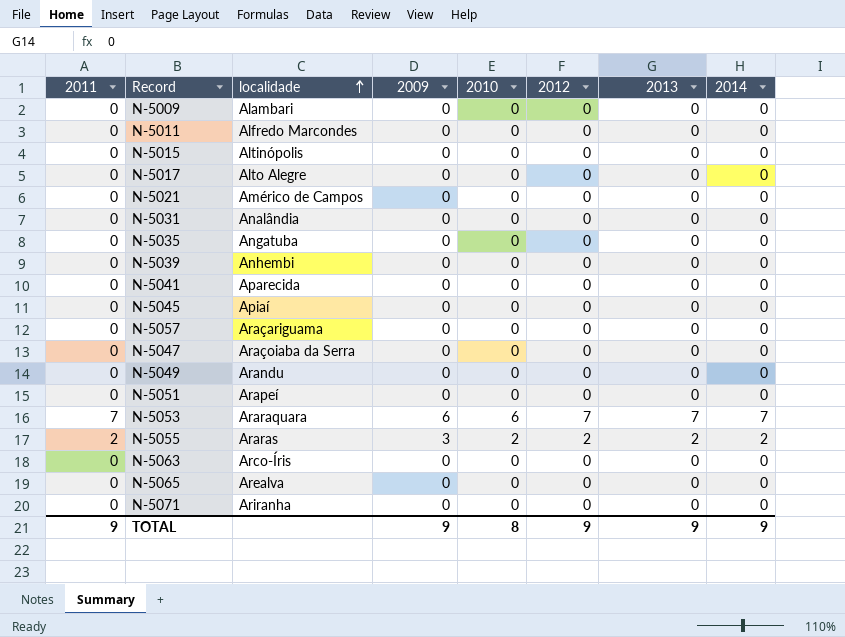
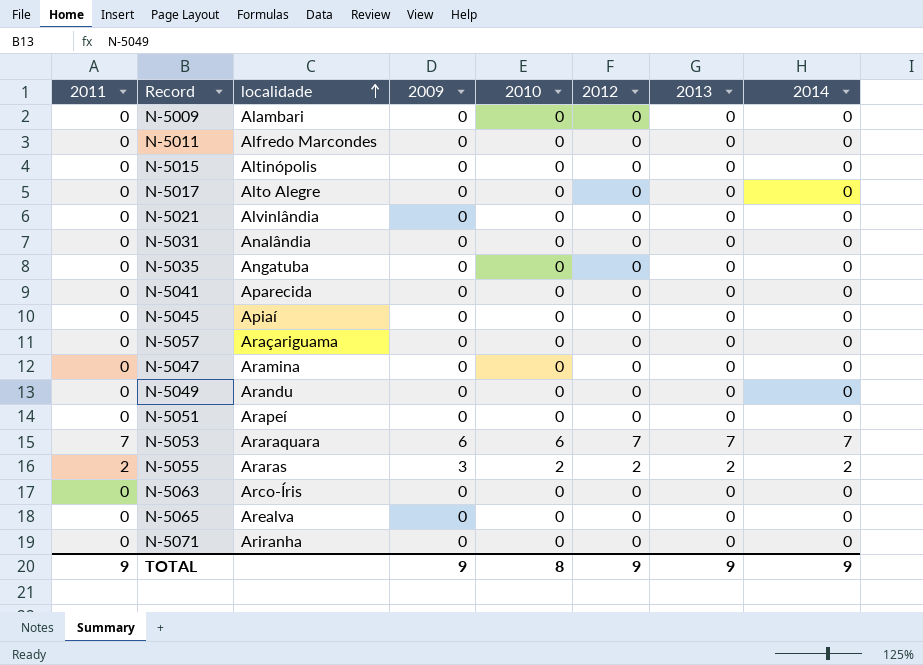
row N-5039: 0 | Anhembi | 0 | 0 | 0 | 0 | 0 -> none
N-5021 | localidade: Américo de Campos -> Alvinlândia
N-5047 | localidade: Araçoiaba da Serra -> Aramina

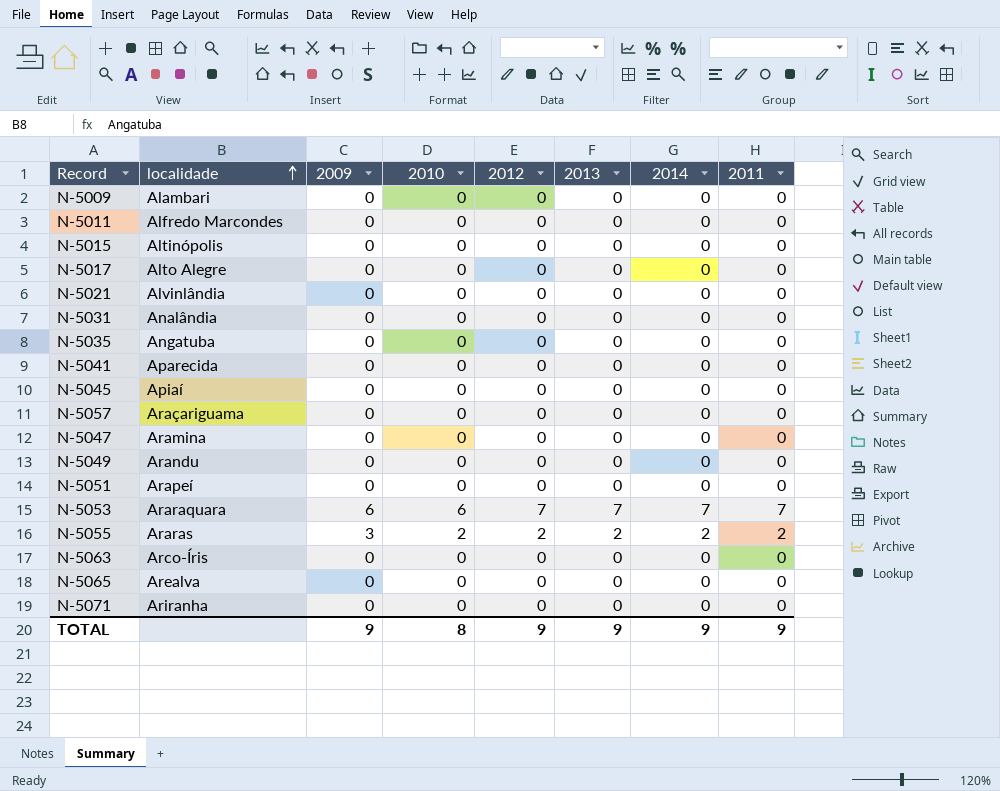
column 2011 | position: 1 -> 8

